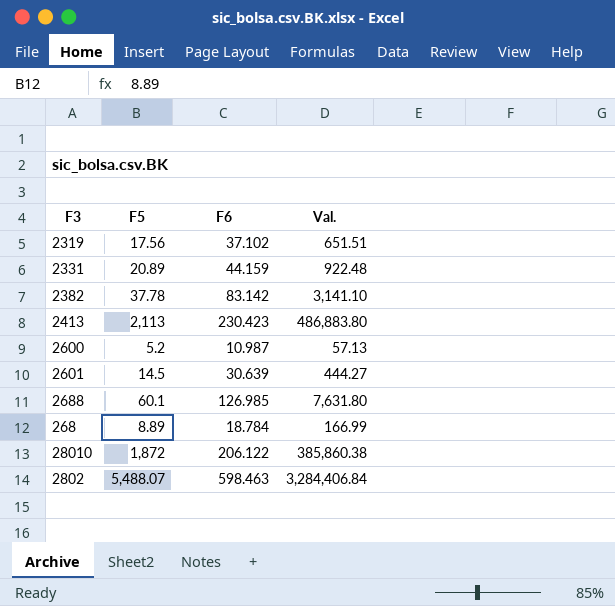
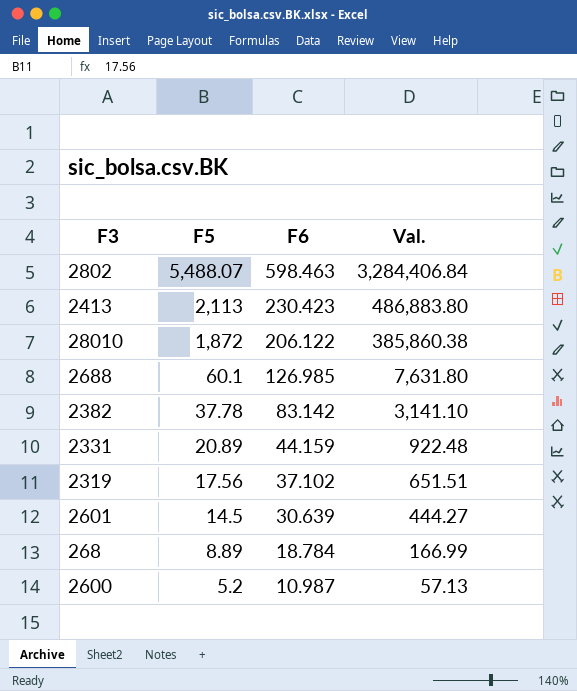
row order: none -> F5 descending

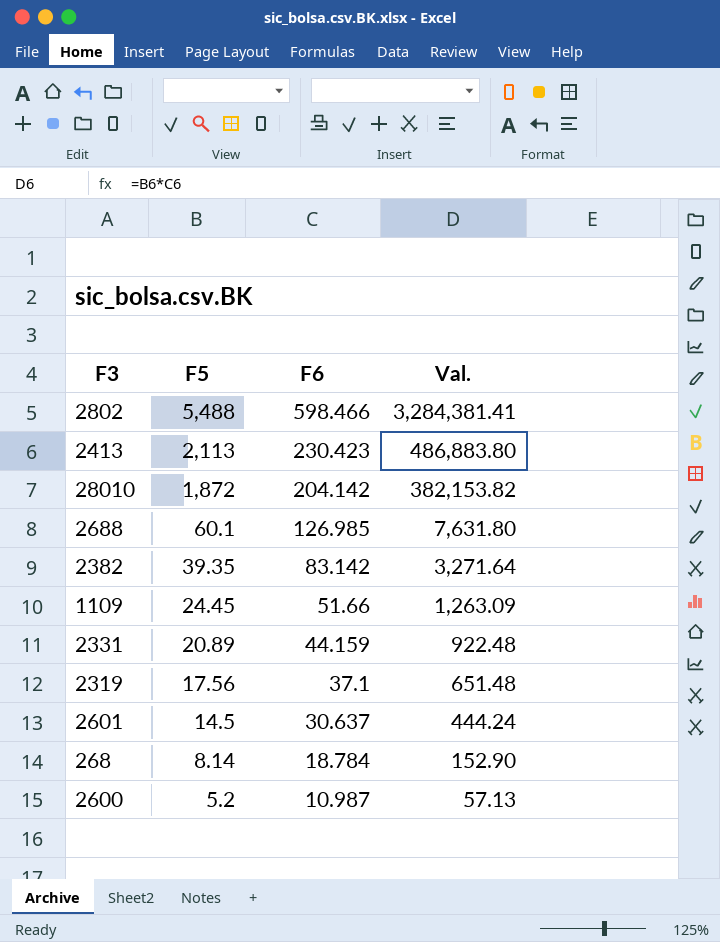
2802 | F5: 5,488.07 -> 5,488
2802 | F6: 598.463 -> 598.466
2802 | Val.: 3,284,406.84 -> 3,284,381.41
28010 | F6: 206.122 -> 204.142
28010 | Val.: 385,860.38 -> 382,153.82
2382 | F5: 37.78 -> 39.35
2382 | Val.: 3,141.10 -> 3,271.64
row 1109: none -> 24.45 | 51.66 | 1,263.09
2319 | F6: 37.102 -> 37.1
2319 | Val.: 651.51 -> 651.48
2601 | F6: 30.639 -> 30.637
2601 | Val.: 444.27 -> 444.24
268 | F5: 8.89 -> 8.14
268 | Val.: 166.99 -> 152.90

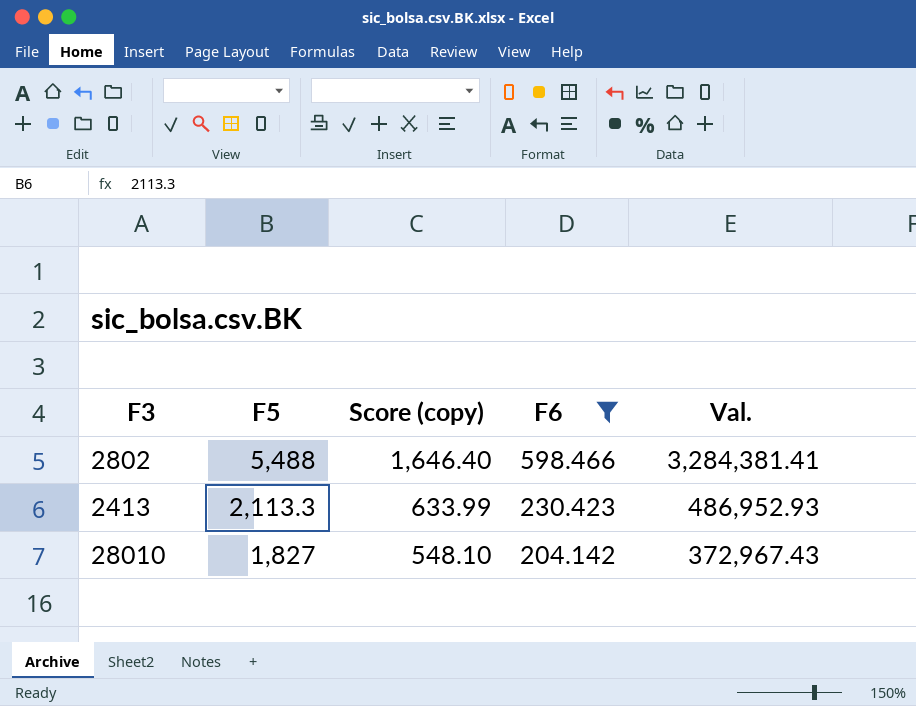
filter: none -> F6 >= 204.142
column Score (copy) | formula: none -> [F5] * 0.3
2413 | F5: 2,113 -> 2,113.3
2413 | Val.: 486,883.80 -> 486,952.93
28010 | F5: 1,872 -> 1,827
28010 | Val.: 382,153.82 -> 372,967.43

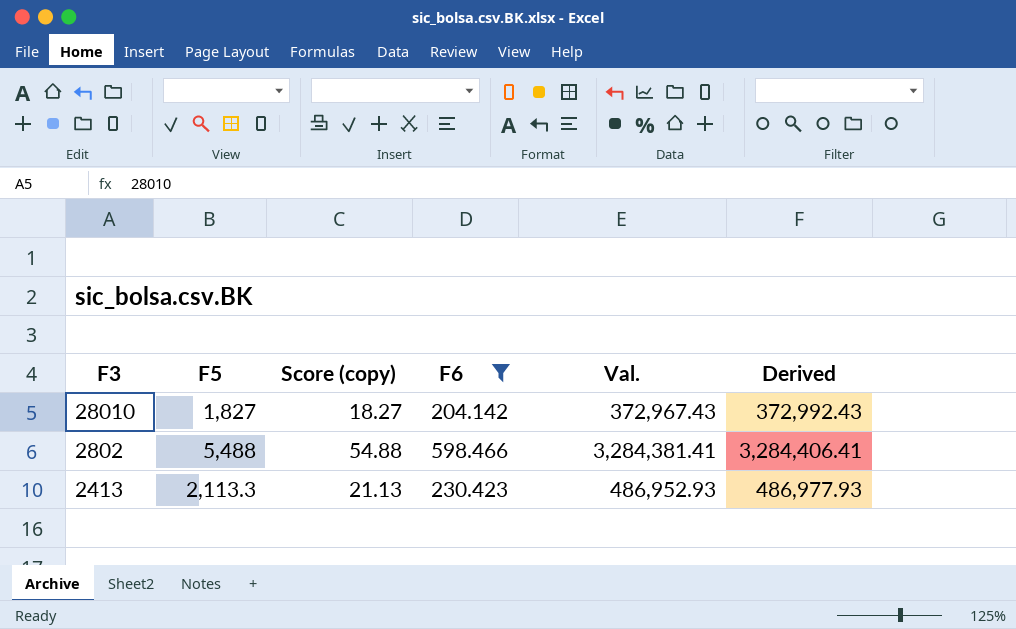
row order: F5 descending -> F3 descending
column Score (copy) | formula: [F5] * 0.3 -> [F5] * 0.01
column Derived | formula: none -> [Val.] + 25

